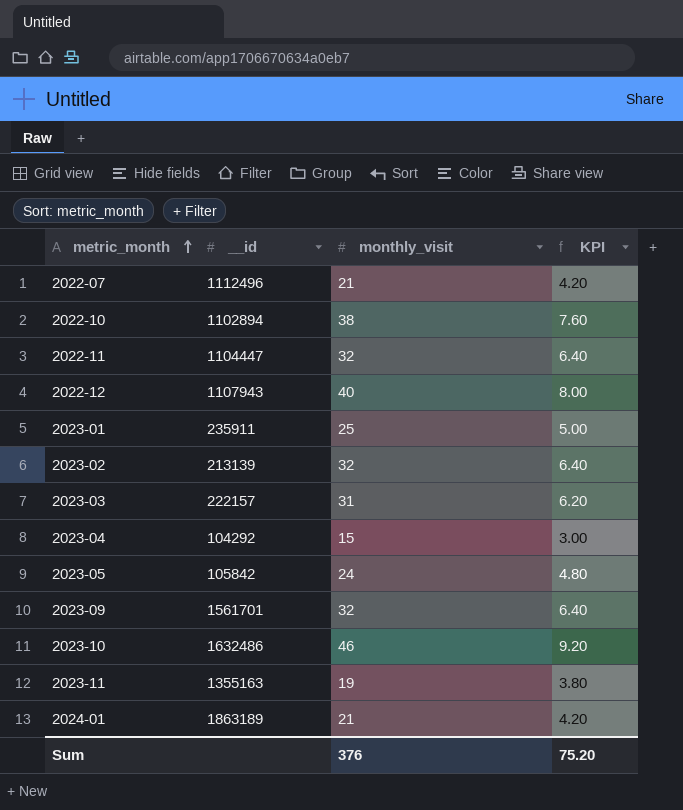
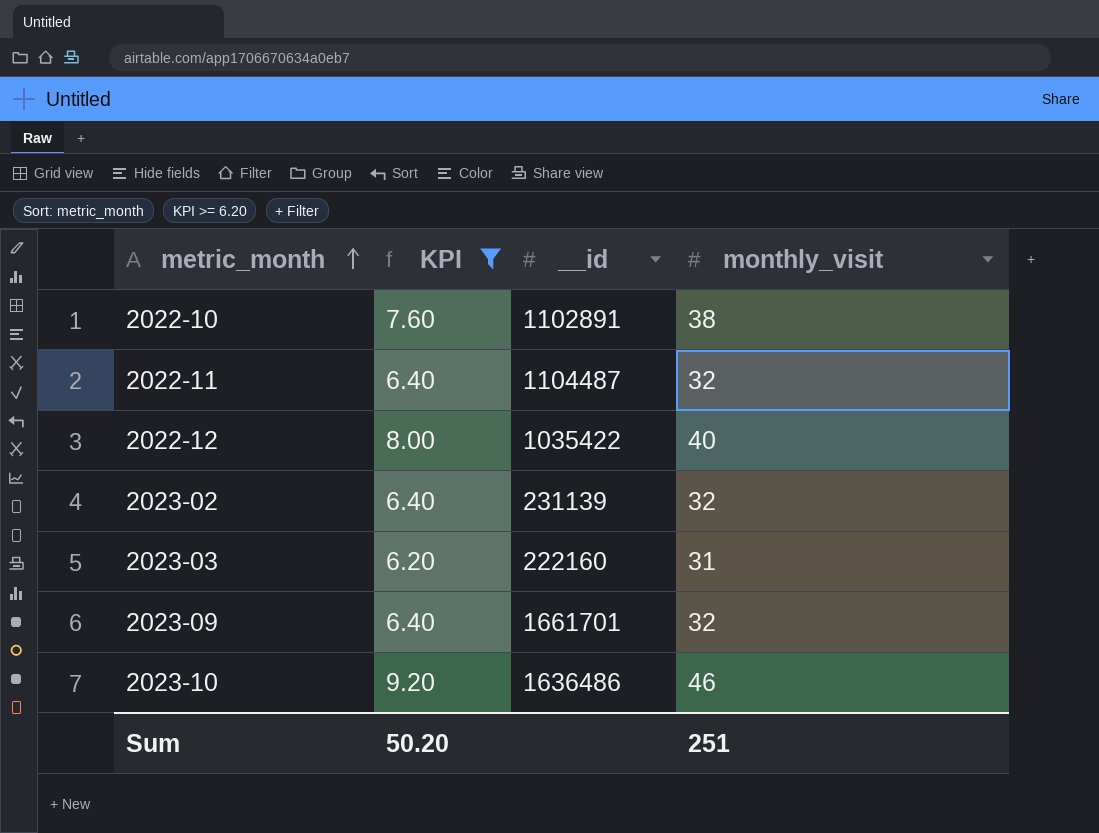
filter: none -> KPI >= 6.20
column KPI | position: 4 -> 2
2022-10 | __id: 1102894 -> 1102891
2022-11 | __id: 1104447 -> 1104487
2022-12 | __id: 1107943 -> 1035422
2023-02 | __id: 213139 -> 231139
2023-03 | __id: 222157 -> 222160
2023-09 | __id: 1561701 -> 1661701
2023-10 | __id: 1632486 -> 1636486
Sum | KPI: 75.20 -> 50.20
Sum | monthly_visit: 376 -> 251

